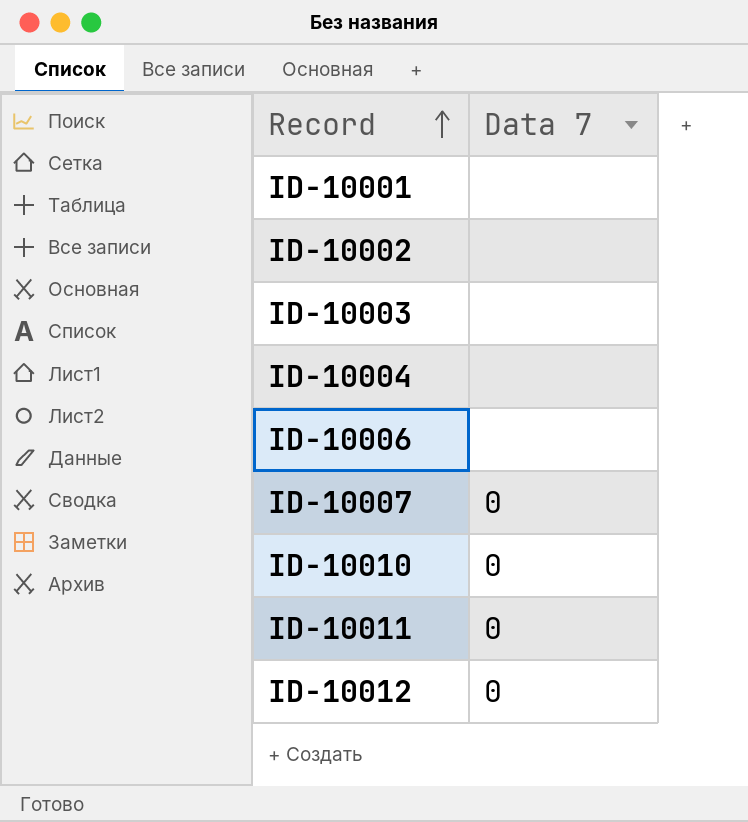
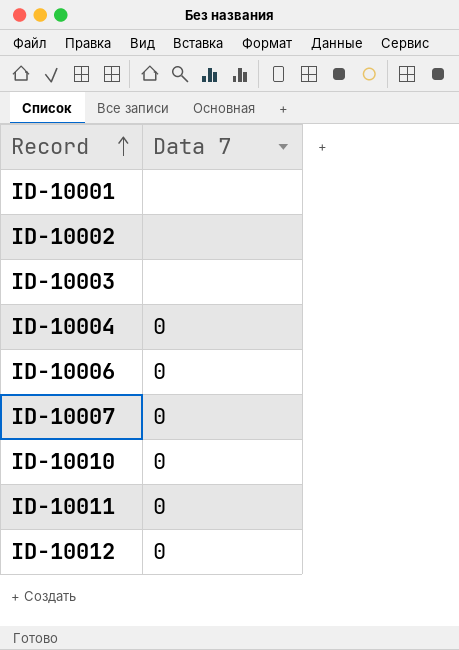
ID-10004 | Data 7: none -> 0
ID-10006 | Data 7: none -> 0

